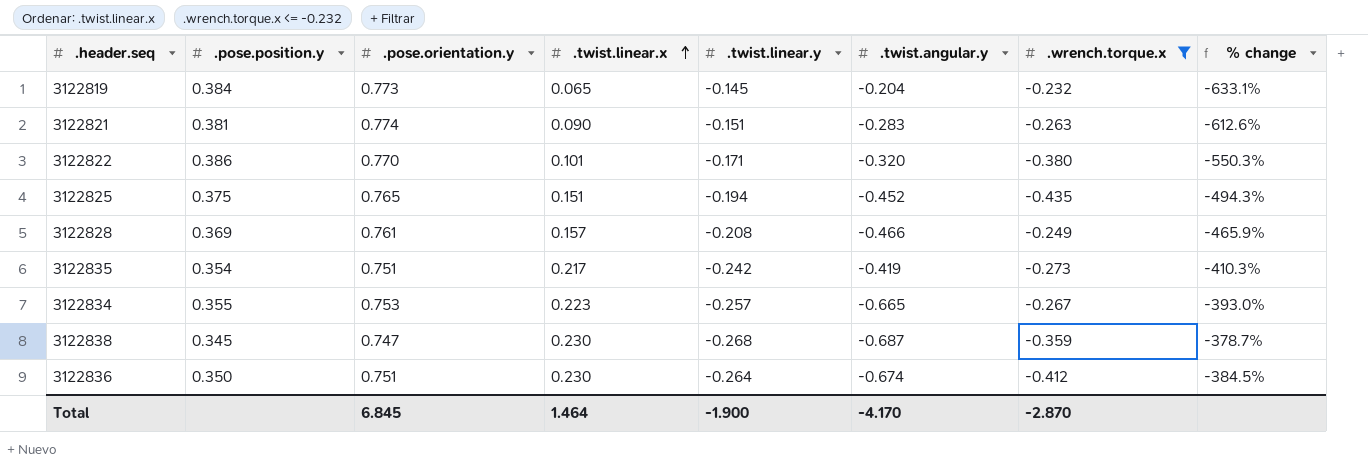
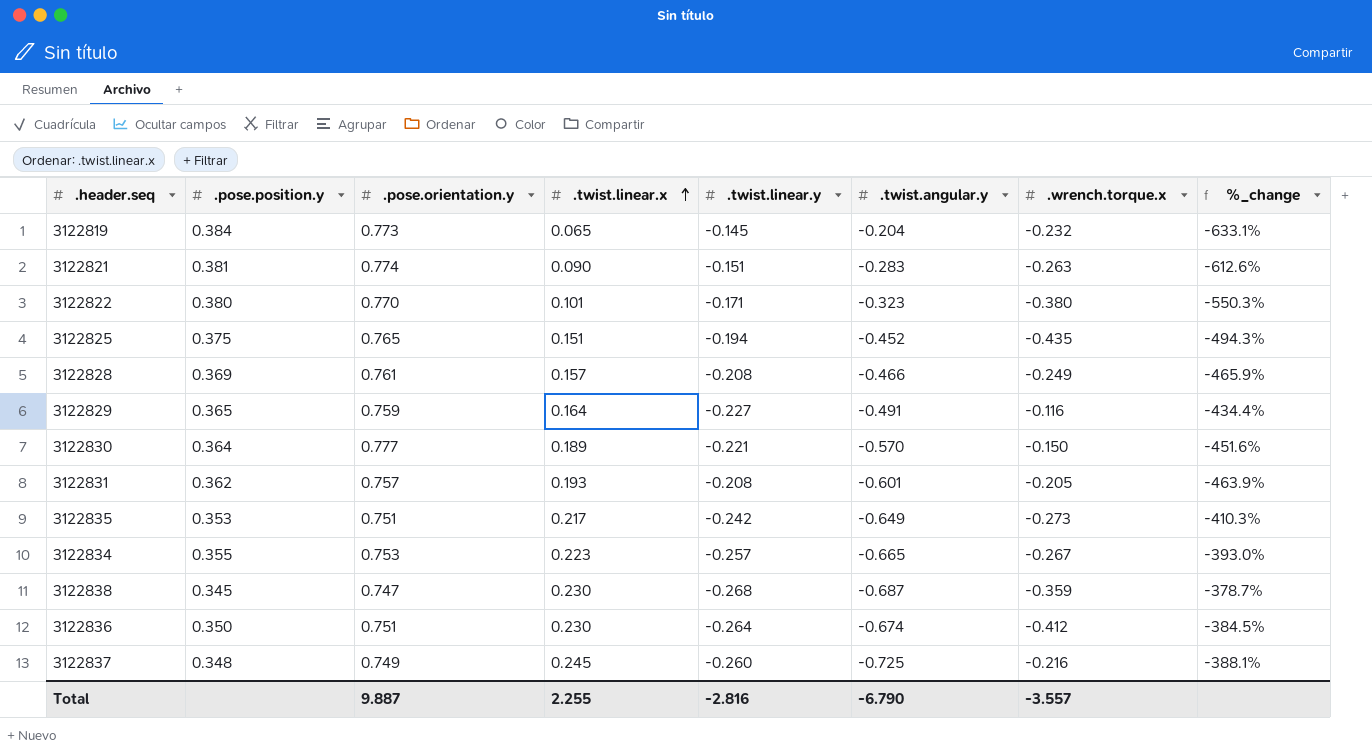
filter: .wrench.torque.x <= -0.232 -> none
column name: % change -> %_change
3122822 | .pose.position.y: 0.386 -> 0.380
3122822 | .twist.angular.y: -0.320 -> -0.323
3122835 | .pose.position.y: 0.354 -> 0.353
3122835 | .twist.angular.y: -0.419 -> -0.649
Total | .pose.orientation.y: 6.845 -> 9.887
Total | .twist.linear.x: 1.464 -> 2.255
Total | .twist.linear.y: -1.900 -> -2.816
Total | .twist.angular.y: -4.170 -> -6.790
Total | .wrench.torque.x: -2.870 -> -3.557

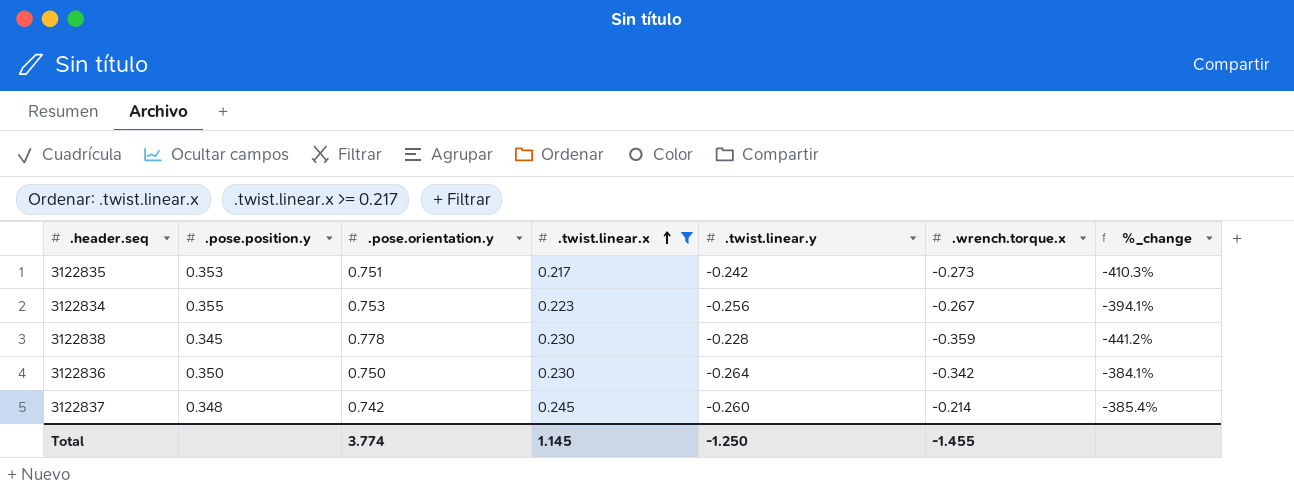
filter: none -> .twist.linear.x >= 0.217
column .twist.angular.y | position: 6 -> none
3122834 | .twist.linear.y: -0.257 -> -0.256
3122834 | %_change: -393.0% -> -394.1%
3122838 | .pose.orientation.y: 0.747 -> 0.778
3122838 | .twist.linear.y: -0.268 -> -0.228
3122838 | %_change: -378.7% -> -441.2%
3122836 | .pose.orientation.y: 0.751 -> 0.750
3122836 | .wrench.torque.x: -0.412 -> -0.342
3122836 | %_change: -384.5% -> -384.1%
3122837 | .pose.orientation.y: 0.749 -> 0.742
3122837 | .wrench.torque.x: -0.216 -> -0.214
3122837 | %_change: -388.1% -> -385.4%
Total | .pose.orientation.y: 9.887 -> 3.774
Total | .twist.linear.x: 2.255 -> 1.145
Total | .twist.linear.y: -2.816 -> -1.250
Total | .wrench.torque.x: -3.557 -> -1.455

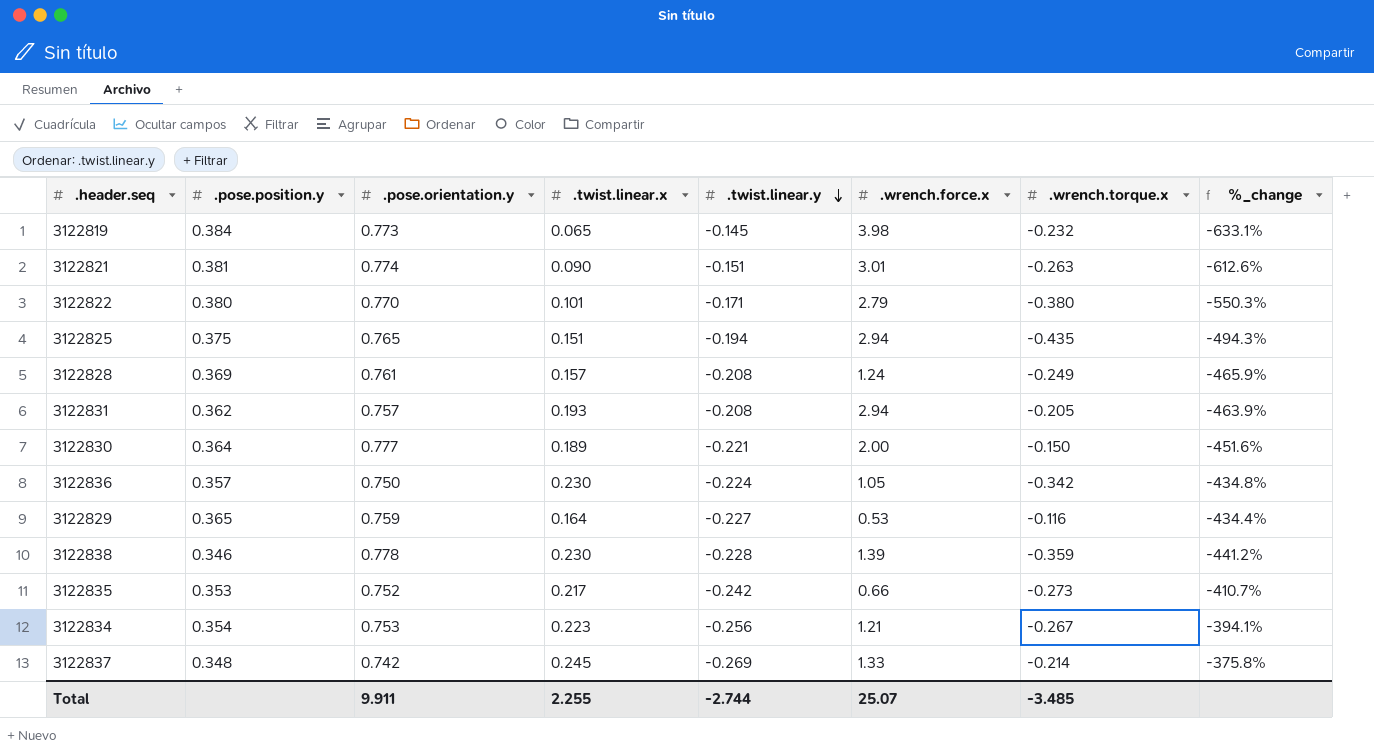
filter: .twist.linear.x >= 0.217 -> none
row order: .twist.linear.x ascending -> .twist.linear.y descending
column .wrench.force.x | position: none -> 6
3122836 | .pose.position.y: 0.350 -> 0.357
3122836 | .twist.linear.y: -0.264 -> -0.224
3122836 | %_change: -384.1% -> -434.8%
3122838 | .pose.position.y: 0.345 -> 0.346
3122835 | .pose.orientation.y: 0.751 -> 0.752
3122835 | %_change: -410.3% -> -410.7%
3122834 | .pose.position.y: 0.355 -> 0.354
3122837 | .twist.linear.y: -0.260 -> -0.269
3122837 | %_change: -385.4% -> -375.8%
Total | .pose.orientation.y: 3.774 -> 9.911
Total | .twist.linear.x: 1.145 -> 2.255
Total | .twist.linear.y: -1.250 -> -2.744
Total | .wrench.torque.x: -1.455 -> -3.485

